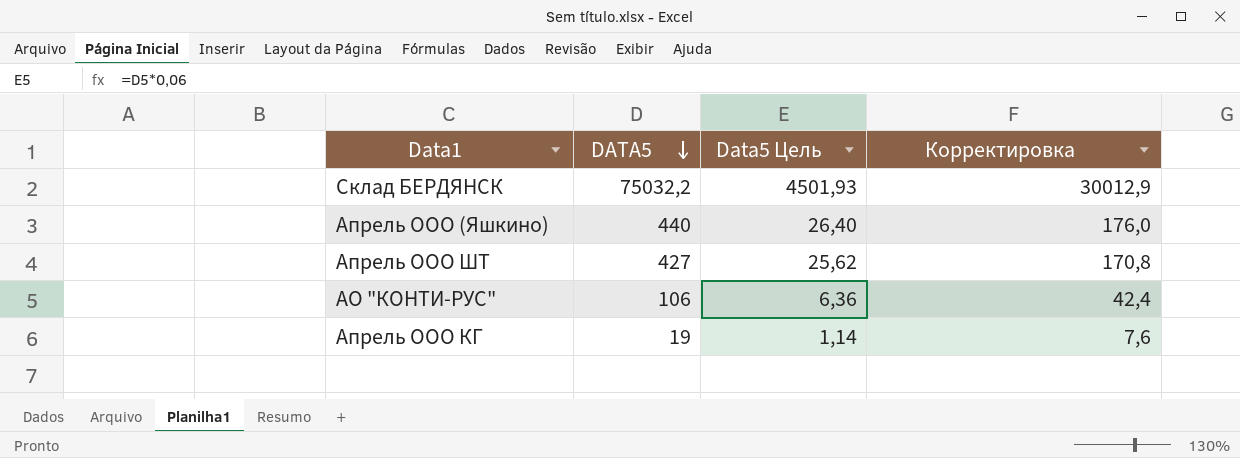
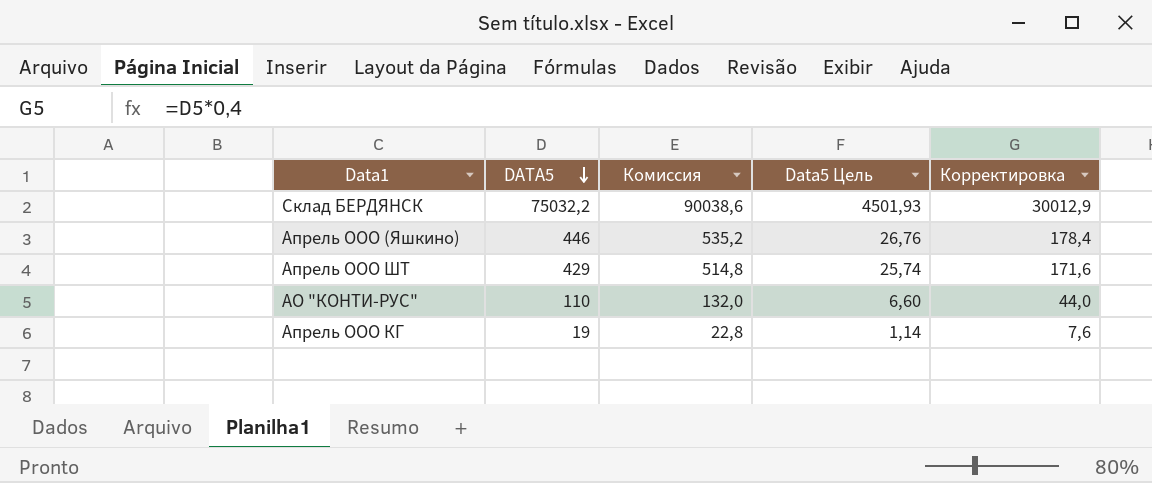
column Комиссия | formula: none -> [DATA5] * 1,2
Апрель ООО (Яшкино) | DATA5: 440 -> 446
Апрель ООО (Яшкино) | Data5 Цель: 26,40 -> 26,76
Апрель ООО (Яшкино) | Корректировка: 176,0 -> 178,4
Апрель ООО ШТ | DATA5: 427 -> 429
Апрель ООО ШТ | Data5 Цель: 25,62 -> 25,74
Апрель ООО ШТ | Корректировка: 170,8 -> 171,6
АО "КОНТИ-РУС" | DATA5: 106 -> 110
АО "КОНТИ-РУС" | Data5 Цель: 6,36 -> 6,60
АО "КОНТИ-РУС" | Корректировка: 42,4 -> 44,0

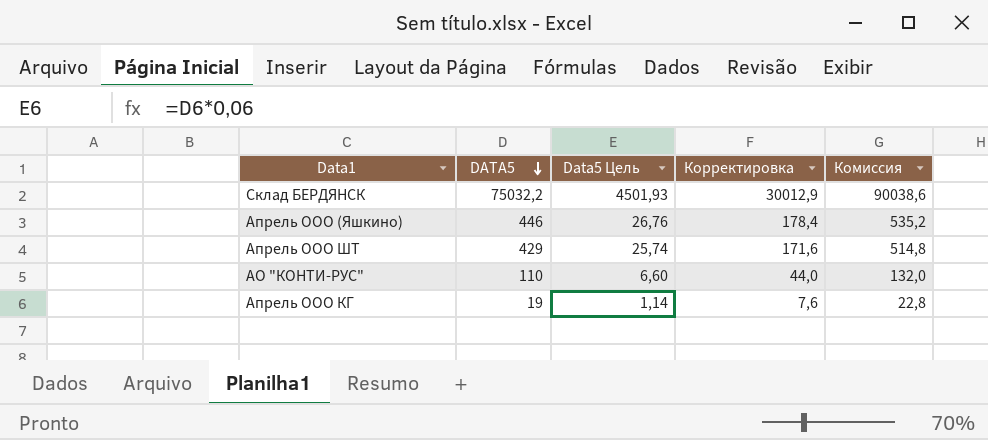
column Комиссия | position: 3 -> 5

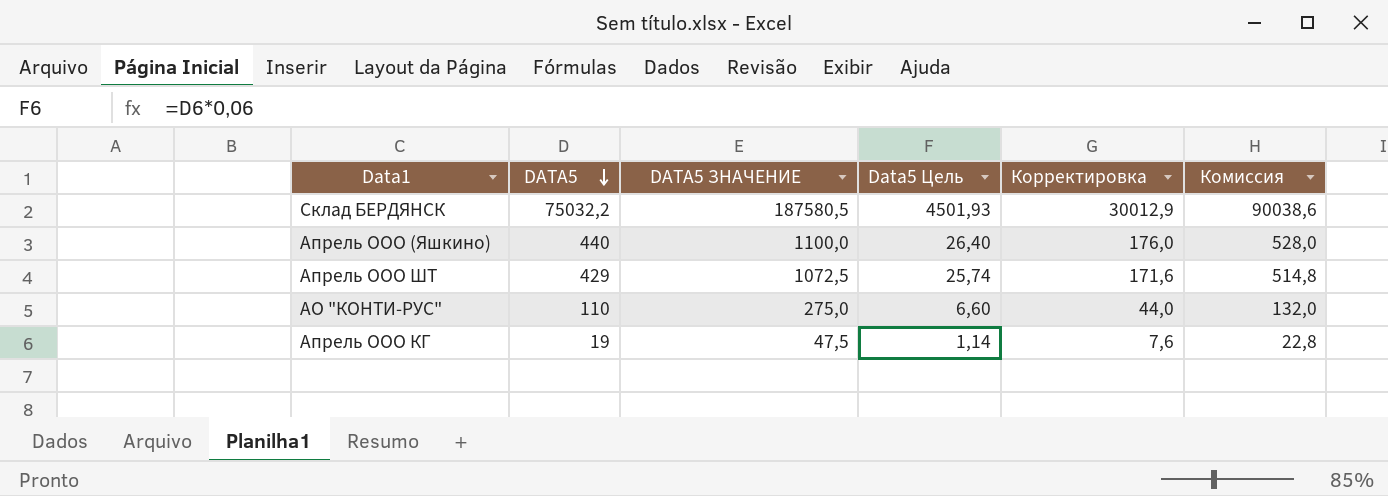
column DATA5 ЗНАЧЕНИЕ | formula: none -> [DATA5] * 2,5
Апрель ООО (Яшкино) | DATA5: 446 -> 440
Апрель ООО (Яшкино) | Data5 Цель: 26,76 -> 26,40
Апрель ООО (Яшкино) | Корректировка: 178,4 -> 176,0
Апрель ООО (Яшкино) | Комиссия: 535,2 -> 528,0

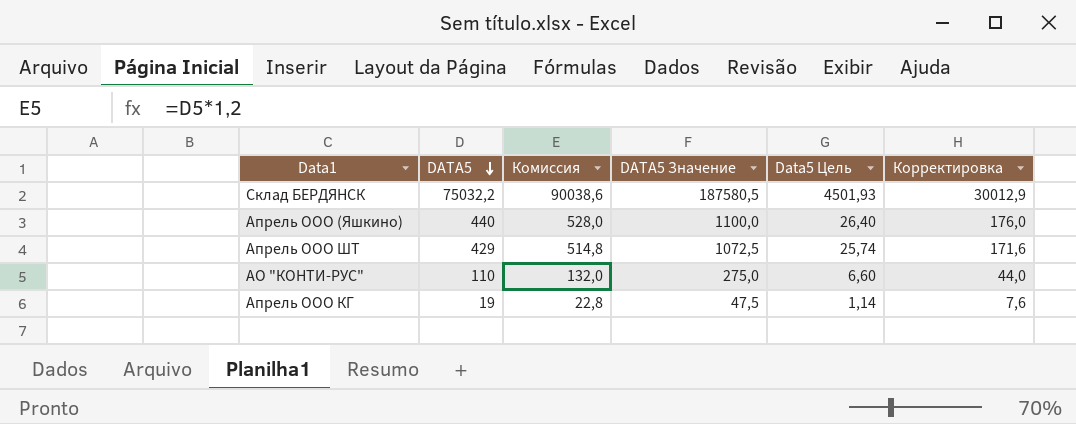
column Комиссия | position: 6 -> 3
column name: DATA5 ЗНАЧЕНИЕ -> DATA5 Значение

